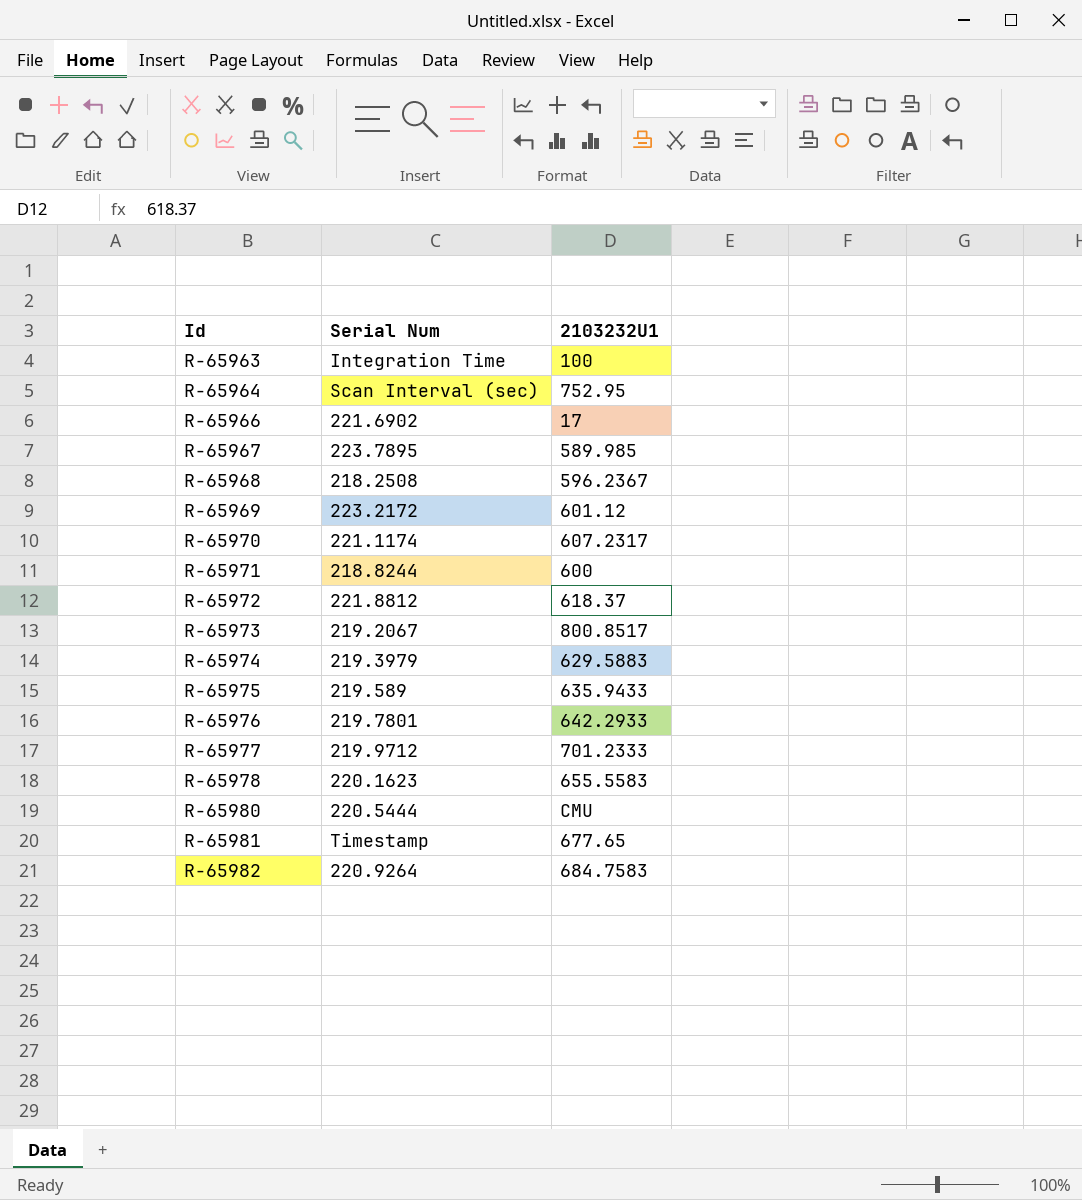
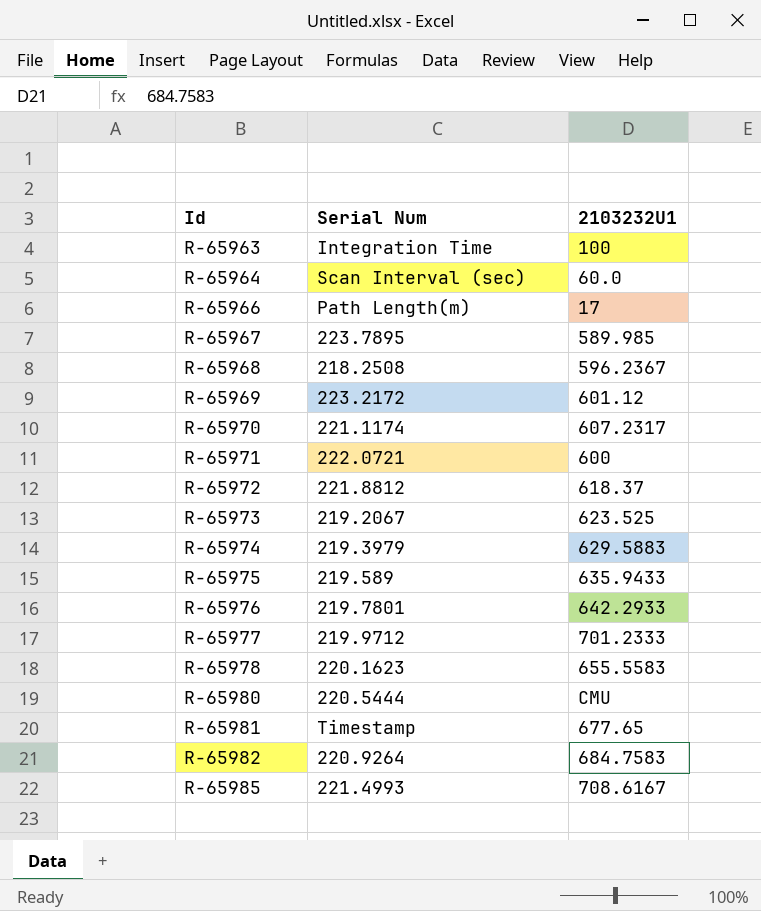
R-65964 | 2103232U1: 752.95 -> 60.0
R-65966 | Serial Num: 221.6902 -> Path Length(m)
R-65971 | Serial Num: 218.8244 -> 222.0721
R-65973 | 2103232U1: 800.8517 -> 623.525
row R-65985: none -> 221.4993 | 708.6167

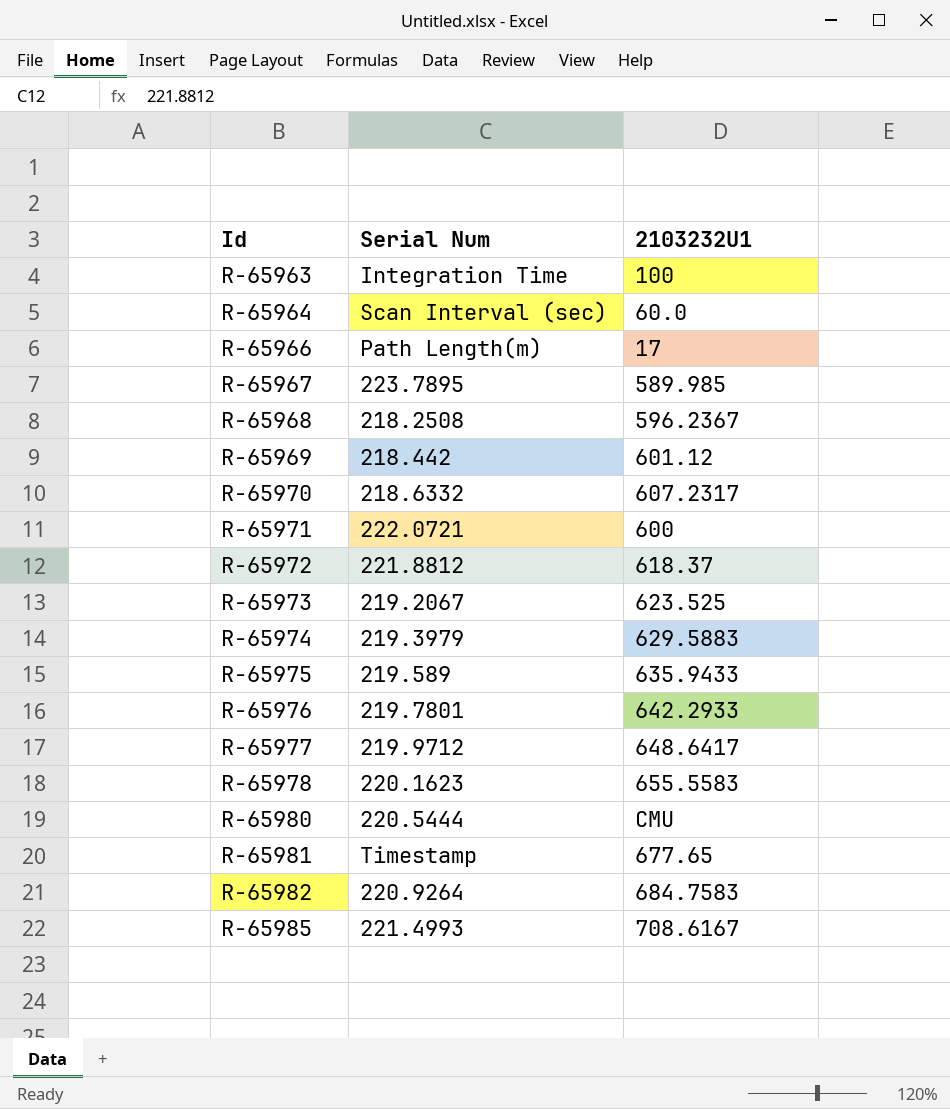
R-65969 | Serial Num: 223.2172 -> 218.442
R-65970 | Serial Num: 221.1174 -> 218.6332
R-65977 | 2103232U1: 701.2333 -> 648.6417

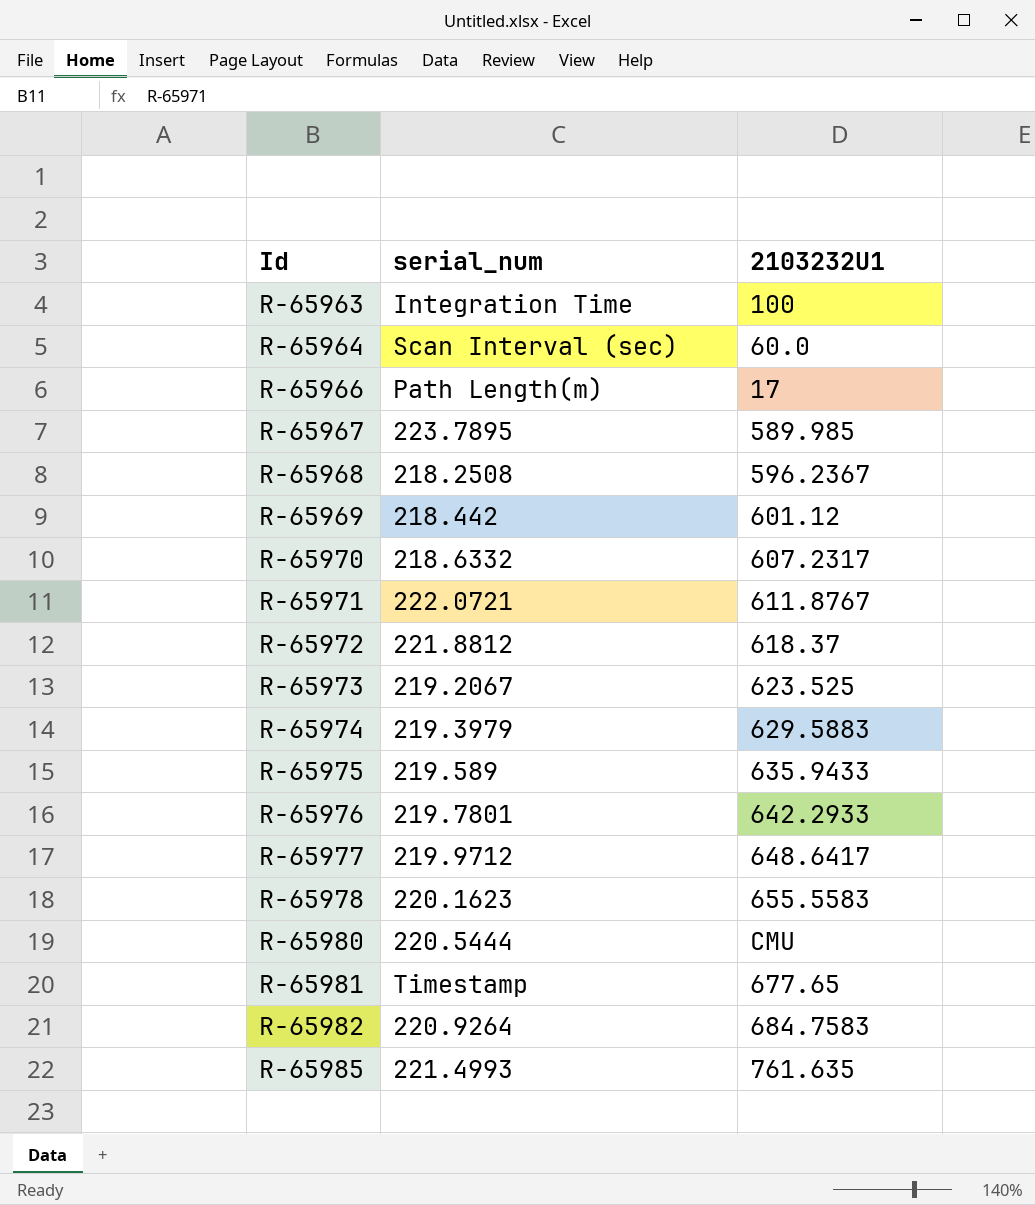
column name: Serial Num -> serial_num
R-65971 | 2103232U1: 600 -> 611.8767
R-65985 | 2103232U1: 708.6167 -> 761.635

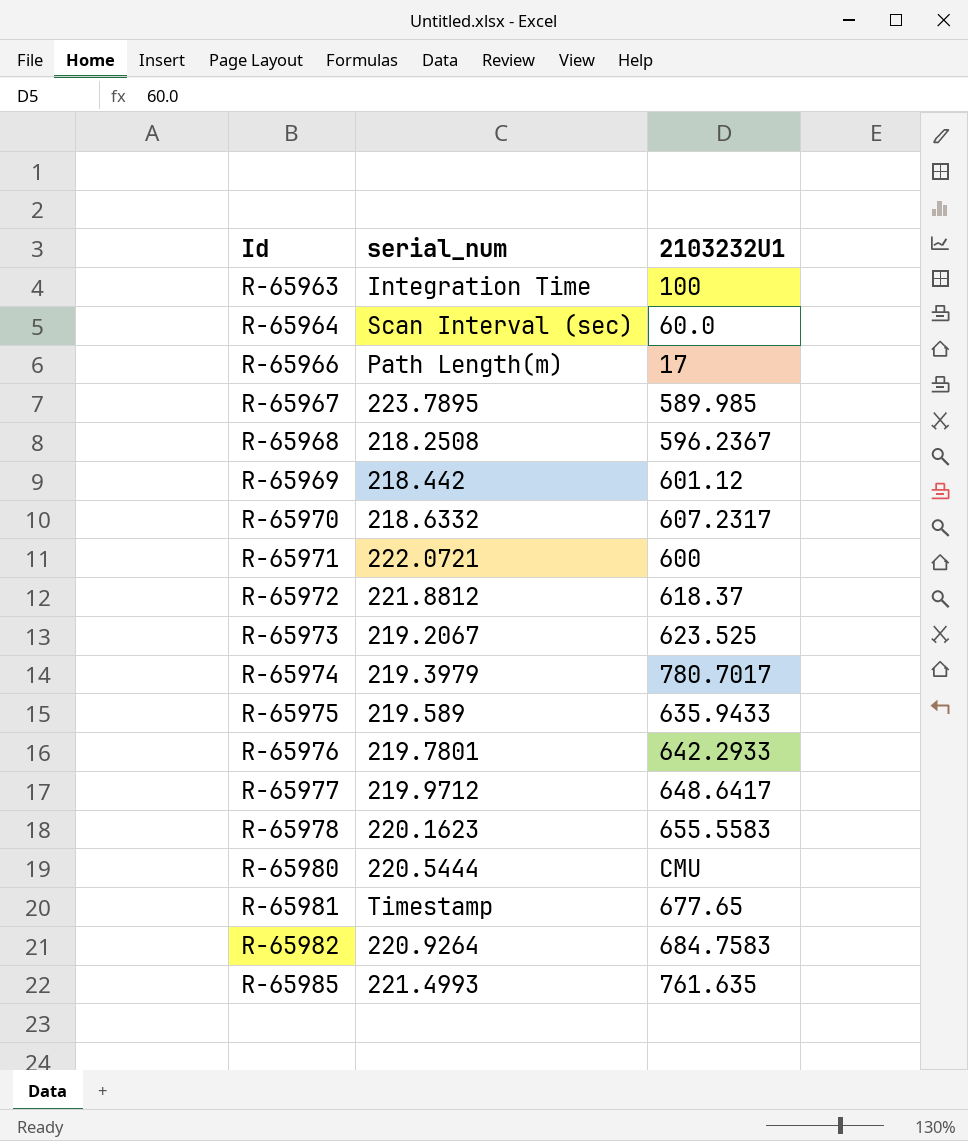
R-65971 | 2103232U1: 611.8767 -> 600
R-65974 | 2103232U1: 629.5883 -> 780.7017

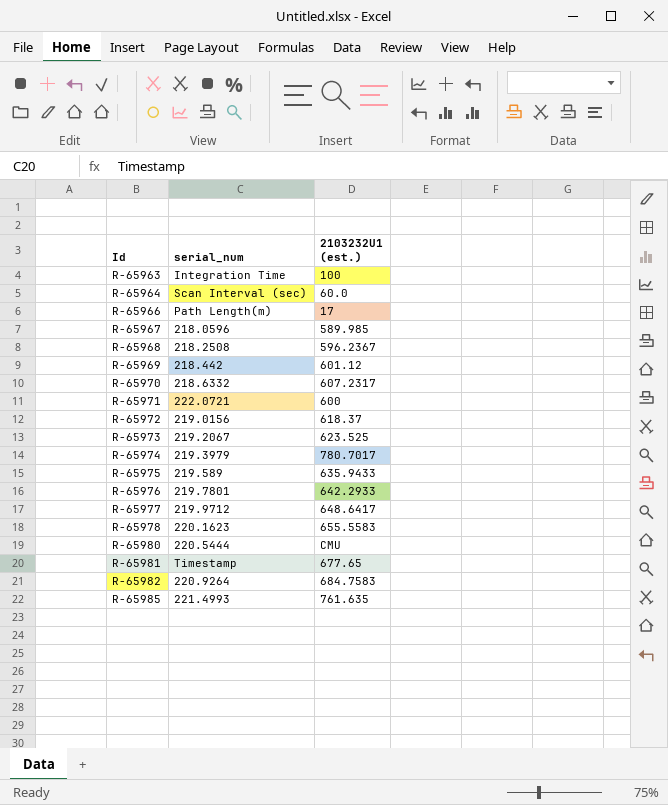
column name: 2103232U1 -> 2103232U1 (est.)
R-65967 | serial_num: 223.7895 -> 218.0596
R-65972 | serial_num: 221.8812 -> 219.0156

